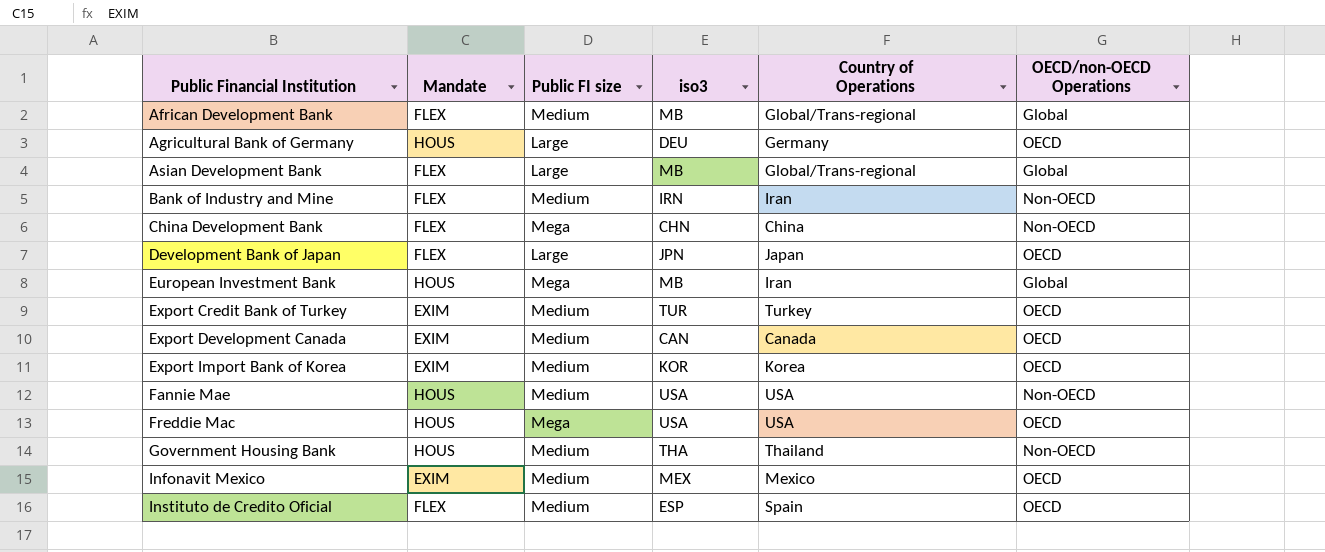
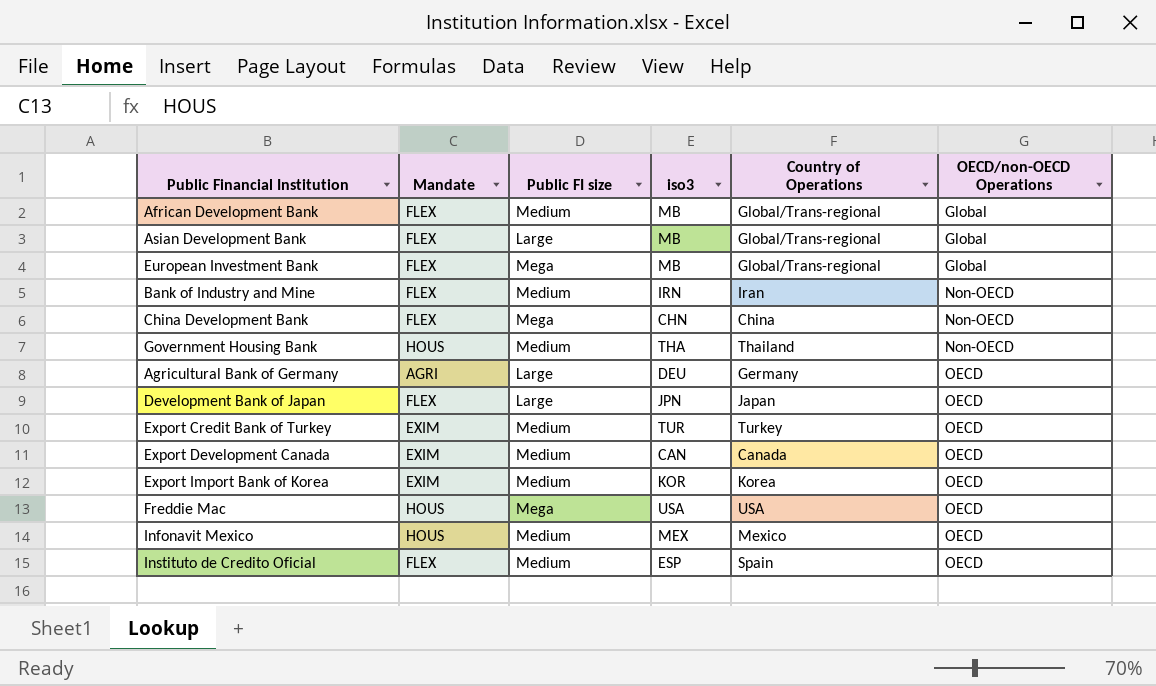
row order: Public Financial Institution ascending -> OECD/non-OECD Operations ascending
row Fannie Mae: HOUS | Medium | USA | USA | Non-OECD -> none
European Investment Bank | Mandate: HOUS -> FLEX
European Investment Bank | Country of Operations: Iran -> Global/Trans-regional
Agricultural Bank of Germany | Mandate: HOUS -> AGRI
Infonavit Mexico | Mandate: EXIM -> HOUS

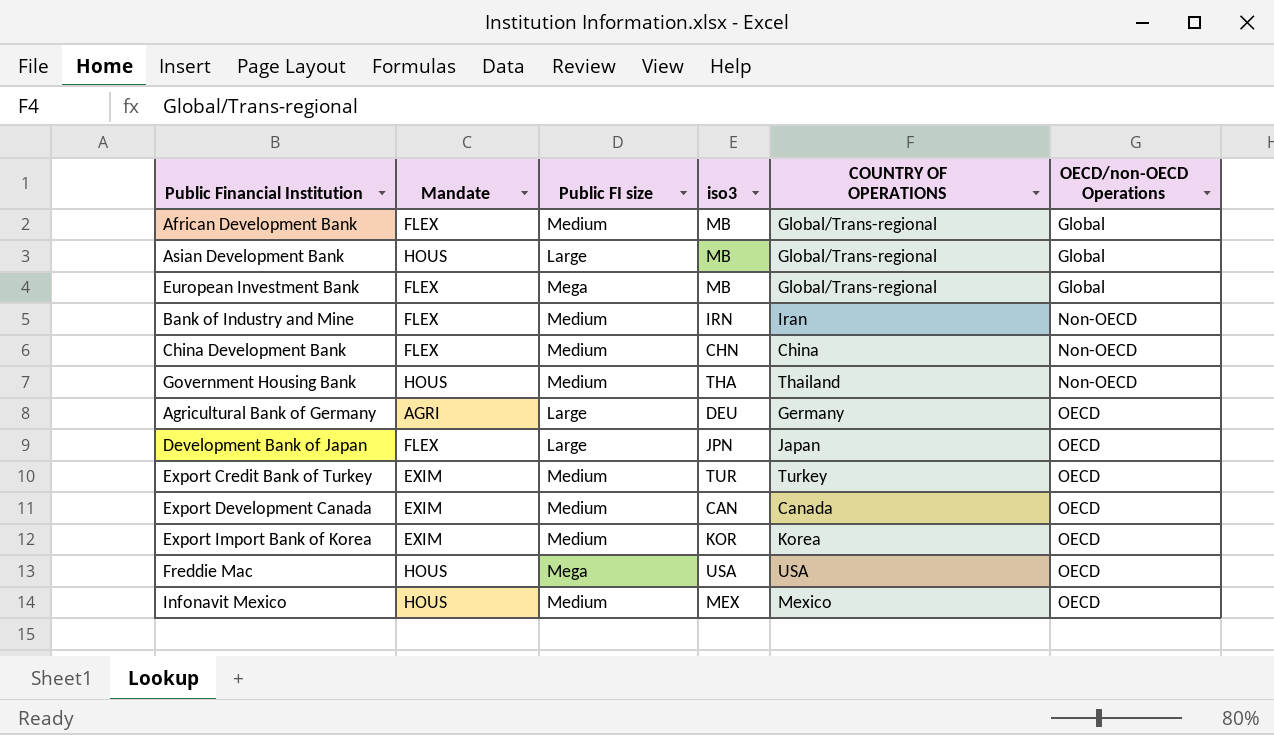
column name: Country of Operations -> COUNTRY OF OPERATIONS
row Instituto de Credito Oficial: FLEX | Medium | ESP | Spain | OECD -> none
Asian Development Bank | Mandate: FLEX -> HOUS
China Development Bank | Public FI size: Mega -> Medium

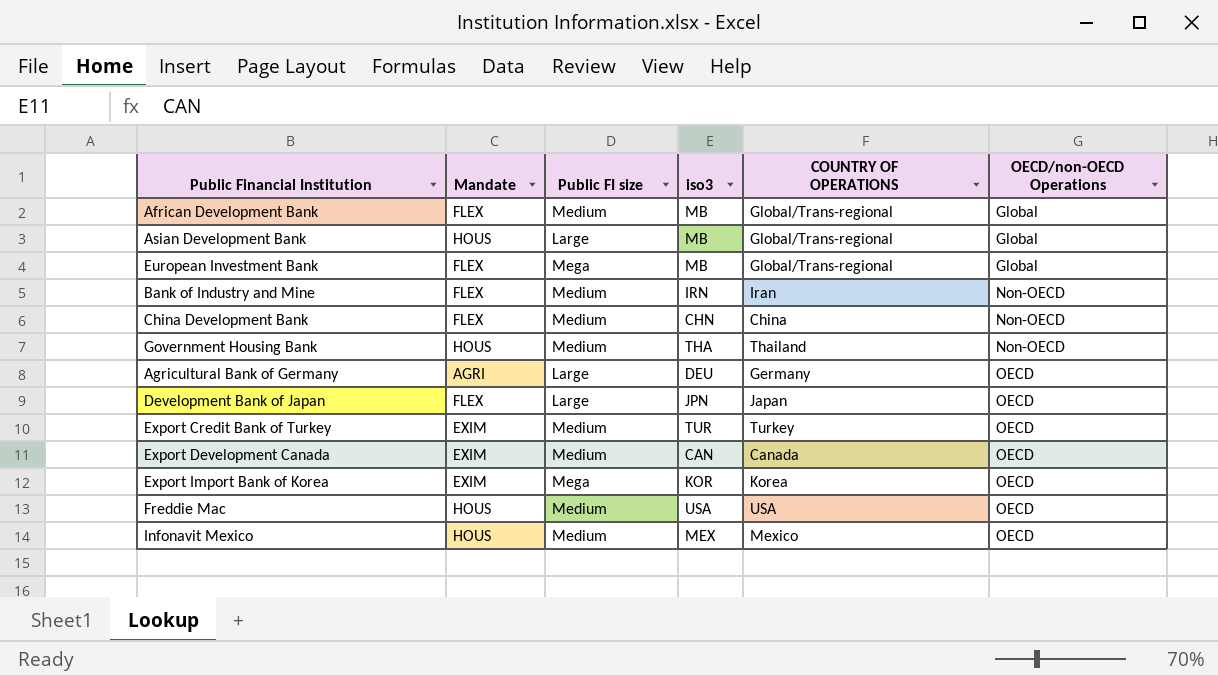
Export Import Bank of Korea | Public FI size: Medium -> Mega
Freddie Mac | Public FI size: Mega -> Medium

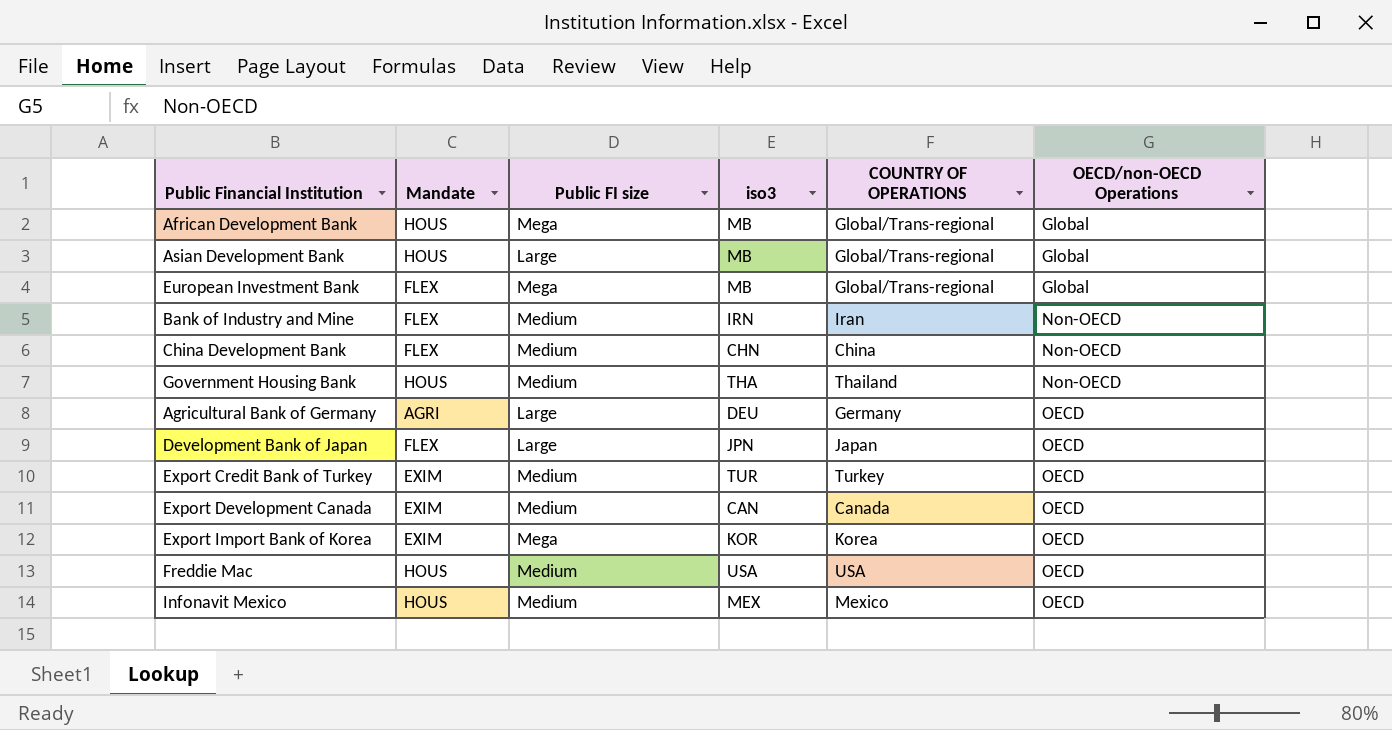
African Development Bank | Mandate: FLEX -> HOUS
African Development Bank | Public FI size: Medium -> Mega

